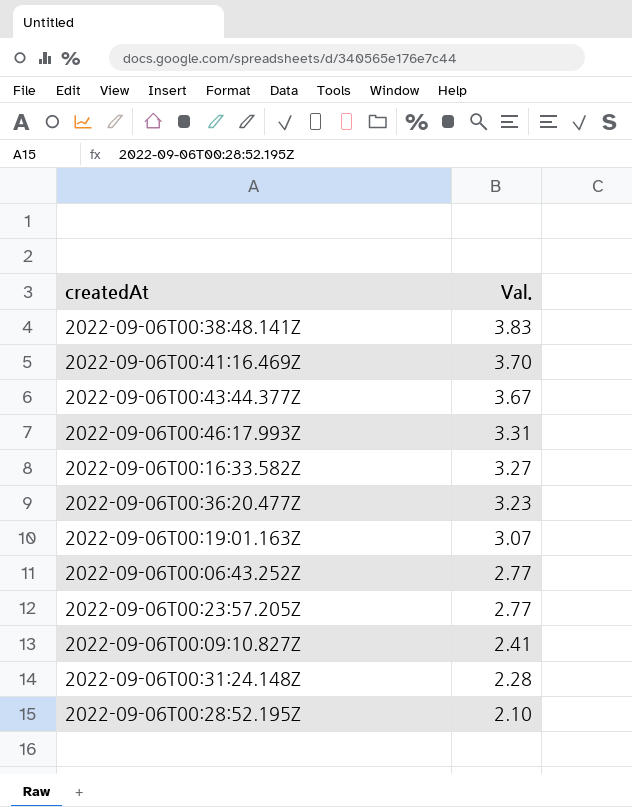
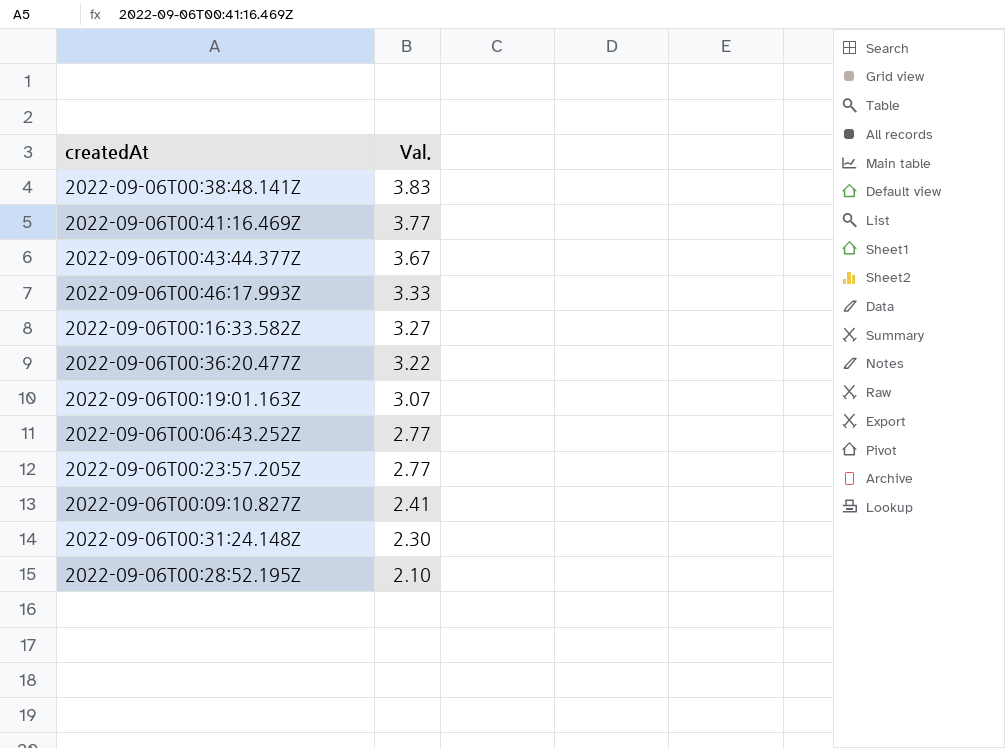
2022-09-06T00:41:16.469Z | Val.: 3.70 -> 3.77
2022-09-06T00:46:17.993Z | Val.: 3.31 -> 3.33
2022-09-06T00:36:20.477Z | Val.: 3.23 -> 3.22
2022-09-06T00:31:24.148Z | Val.: 2.28 -> 2.30

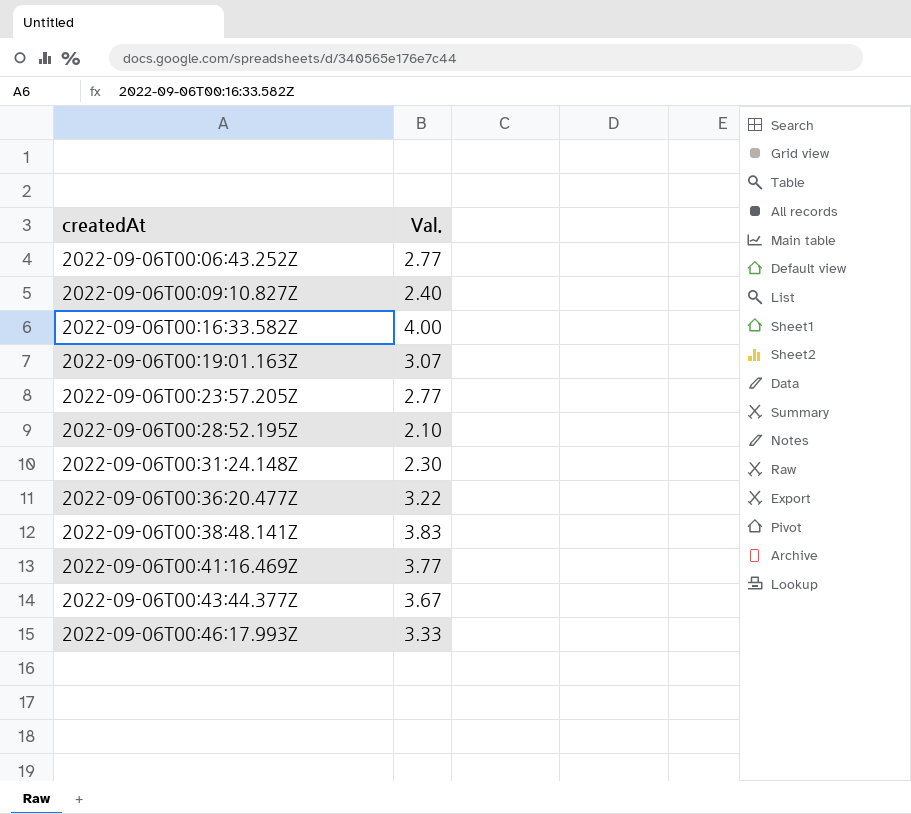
row order: Val. descending -> createdAt ascending
2022-09-06T00:09:10.827Z | Val.: 2.41 -> 2.40
2022-09-06T00:16:33.582Z | Val.: 3.27 -> 4.00

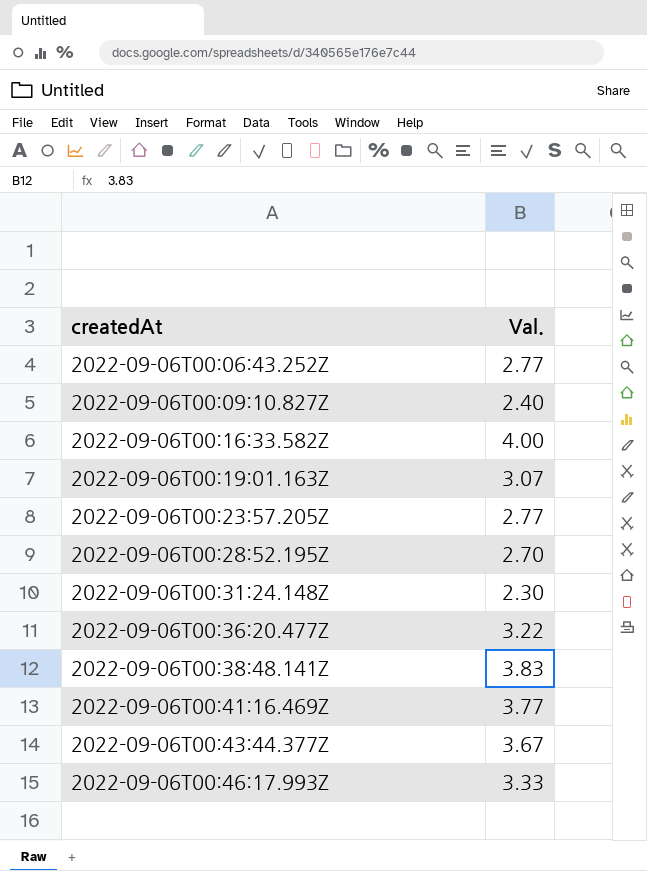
2022-09-06T00:28:52.195Z | Val.: 2.10 -> 2.70

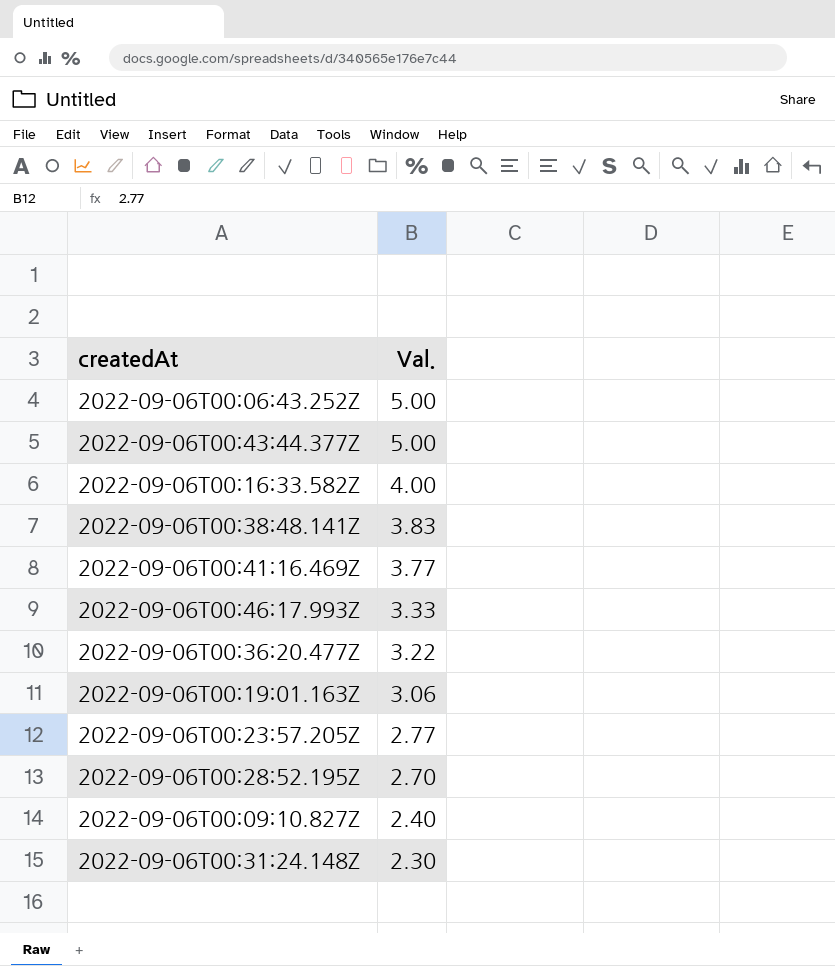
row order: createdAt ascending -> Val. descending
2022-09-06T00:06:43.252Z | Val.: 2.77 -> 5.00
2022-09-06T00:43:44.377Z | Val.: 3.67 -> 5.00
2022-09-06T00:19:01.163Z | Val.: 3.07 -> 3.06

